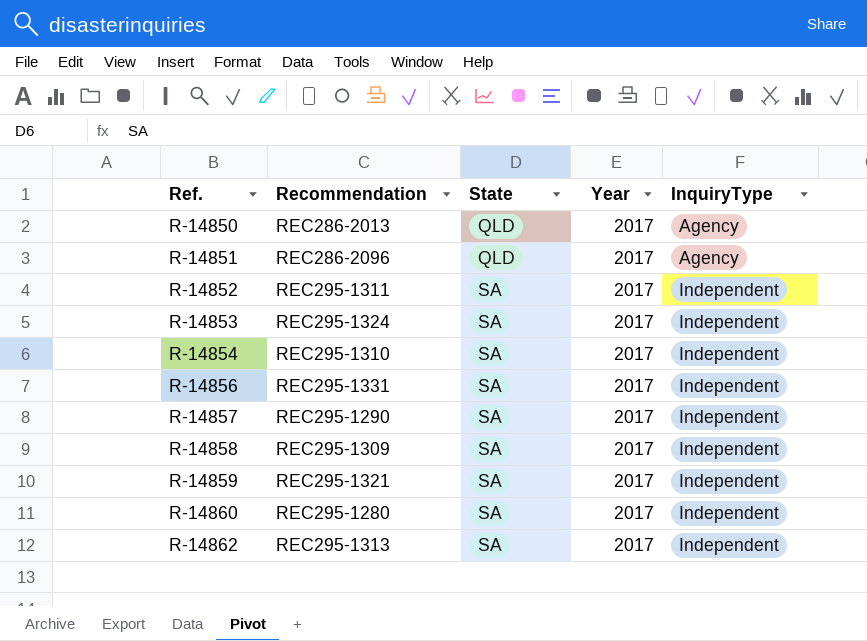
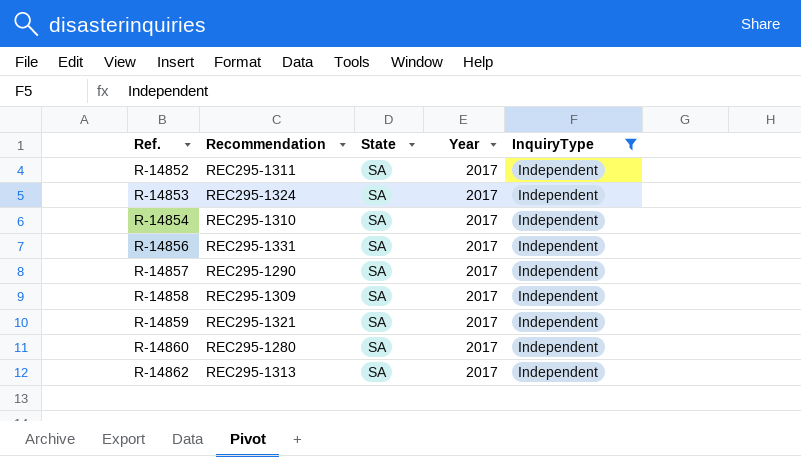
filter: none -> InquiryType = Independent

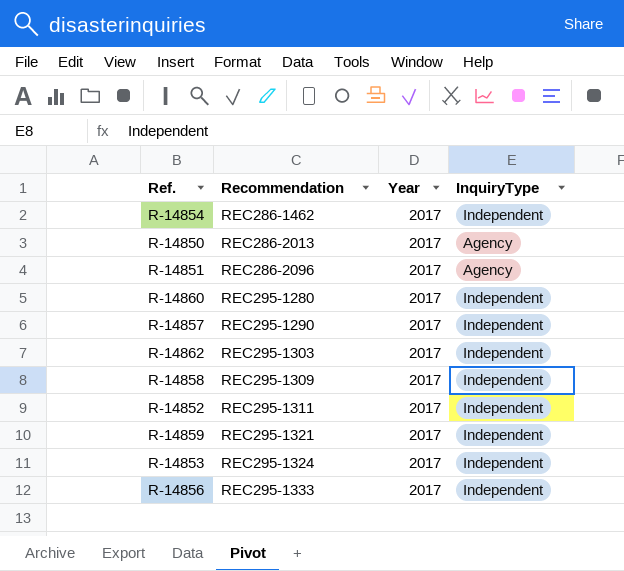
filter: InquiryType = Independent -> none
row order: Ref. ascending -> Recommendation ascending
column State | position: 3 -> none
R-14854 | Recommendation: REC295-1310 -> REC286-1462
R-14862 | Recommendation: REC295-1313 -> REC295-1303
R-14856 | Recommendation: REC295-1331 -> REC295-1333

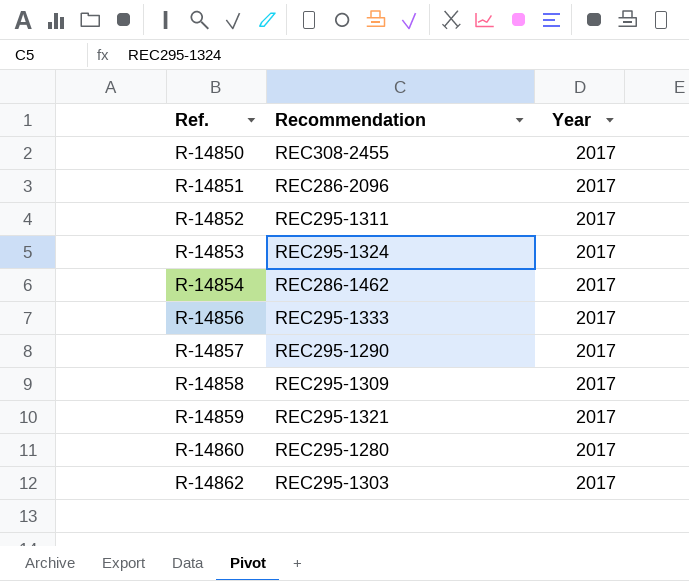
row order: Recommendation ascending -> Ref. ascending
column InquiryType | position: 4 -> none
R-14850 | Recommendation: REC286-2013 -> REC308-2455

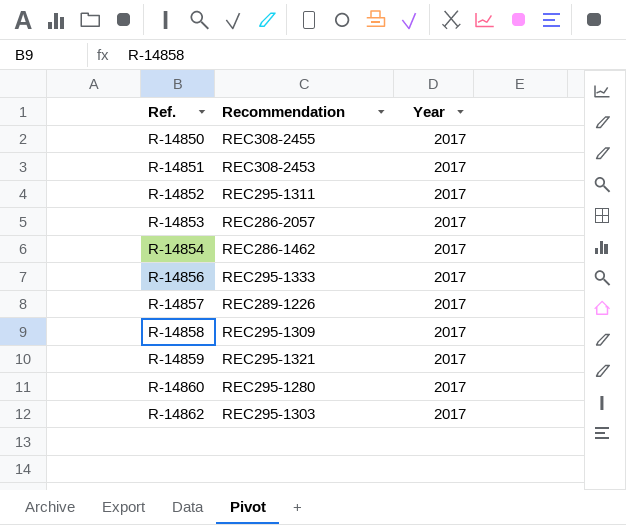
R-14851 | Recommendation: REC286-2096 -> REC308-2453
R-14853 | Recommendation: REC295-1324 -> REC286-2057
R-14857 | Recommendation: REC295-1290 -> REC289-1226

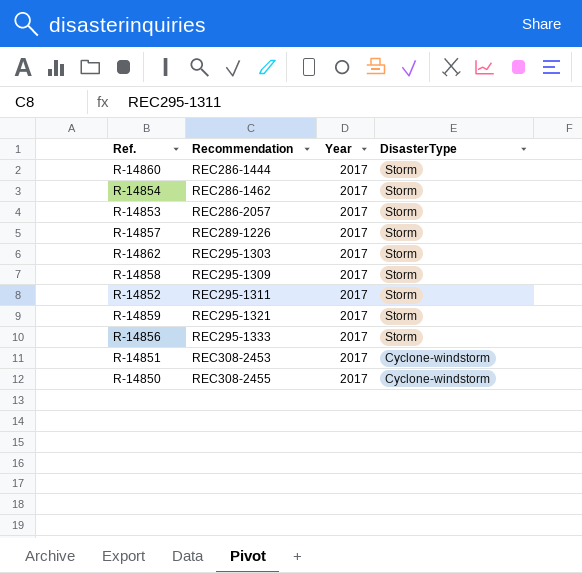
row order: Ref. ascending -> Recommendation ascending
column DisasterType | position: none -> 4
R-14860 | Recommendation: REC295-1280 -> REC286-1444

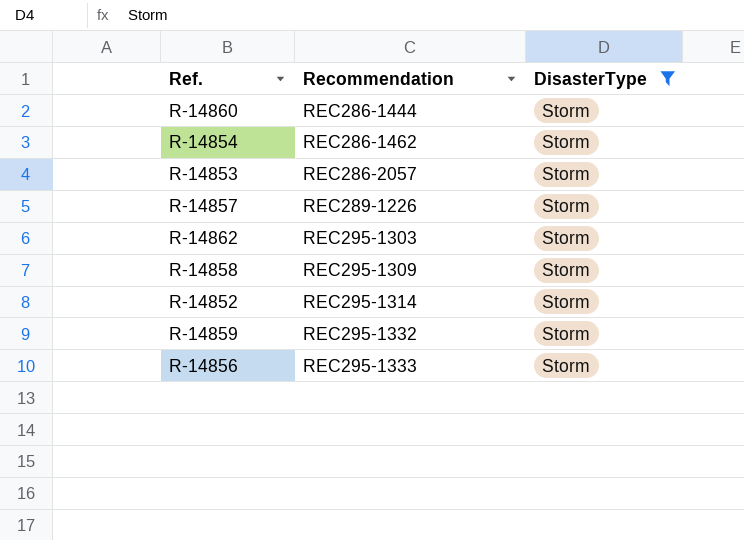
filter: none -> DisasterType = Storm
column Year | position: 3 -> none
R-14852 | Recommendation: REC295-1311 -> REC295-1314
R-14859 | Recommendation: REC295-1321 -> REC295-1332

